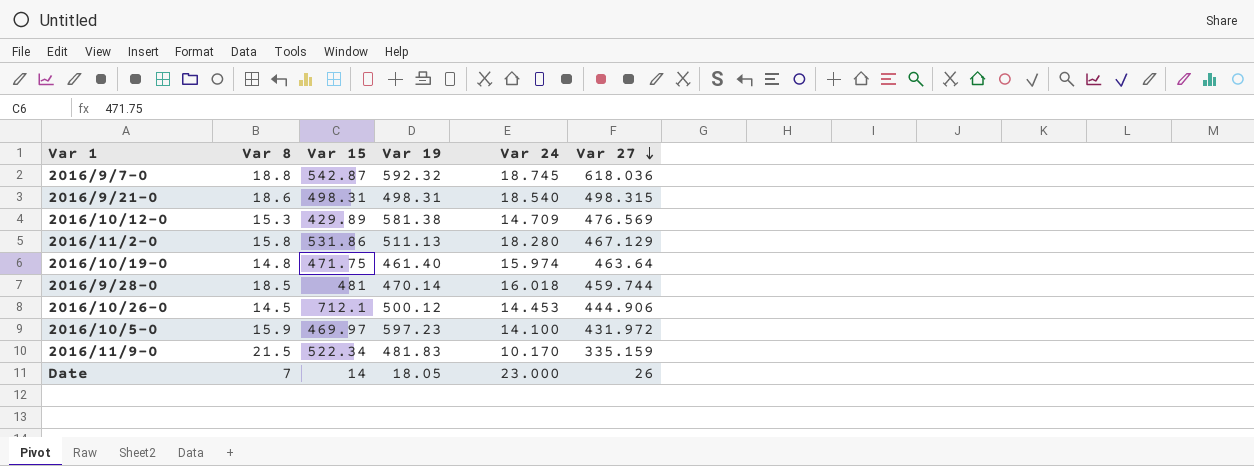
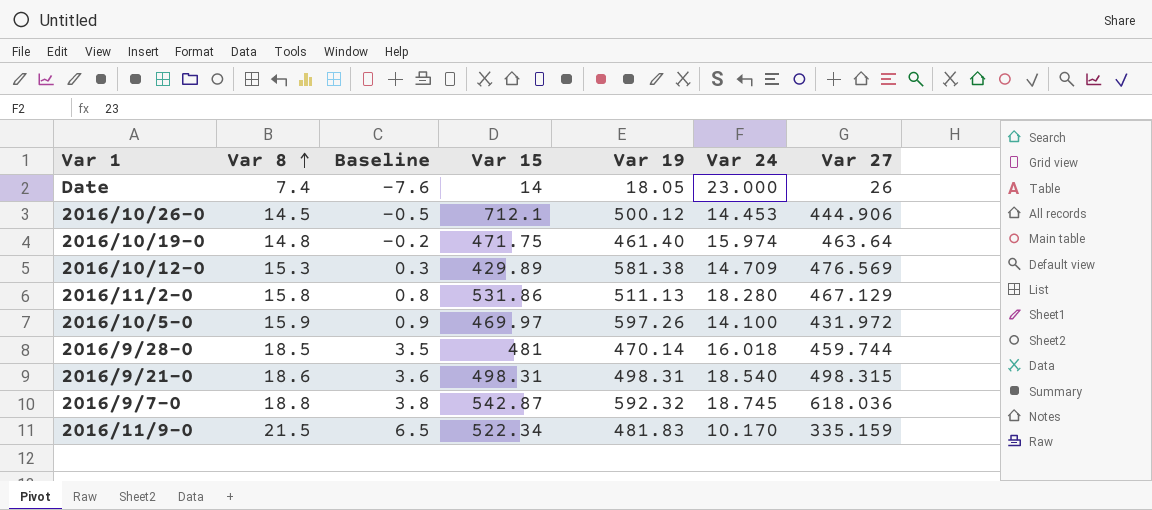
row order: Var 27 descending -> Var 8 ascending
column Baseline | formula: none -> [Var 8] - 15
Date | Var 8: 7 -> 7.4
2016/10/5-0 | Var 19: 597.23 -> 597.26

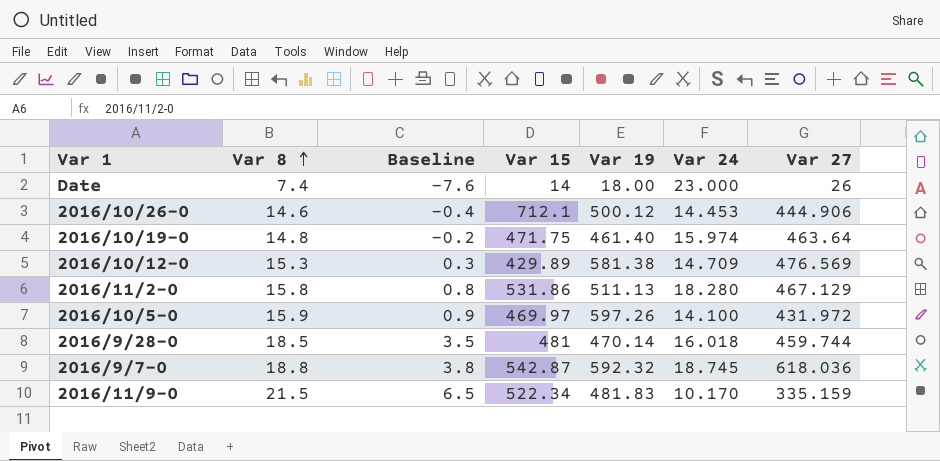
row 2016/9/21-0: 18.6 | 3.6 | 498.31 | 498.31 | 18.540 | 498.315 -> none
Date | Var 19: 18.05 -> 18.00
2016/10/26-0 | Var 8: 14.5 -> 14.6
2016/10/26-0 | Baseline: -0.5 -> -0.4

